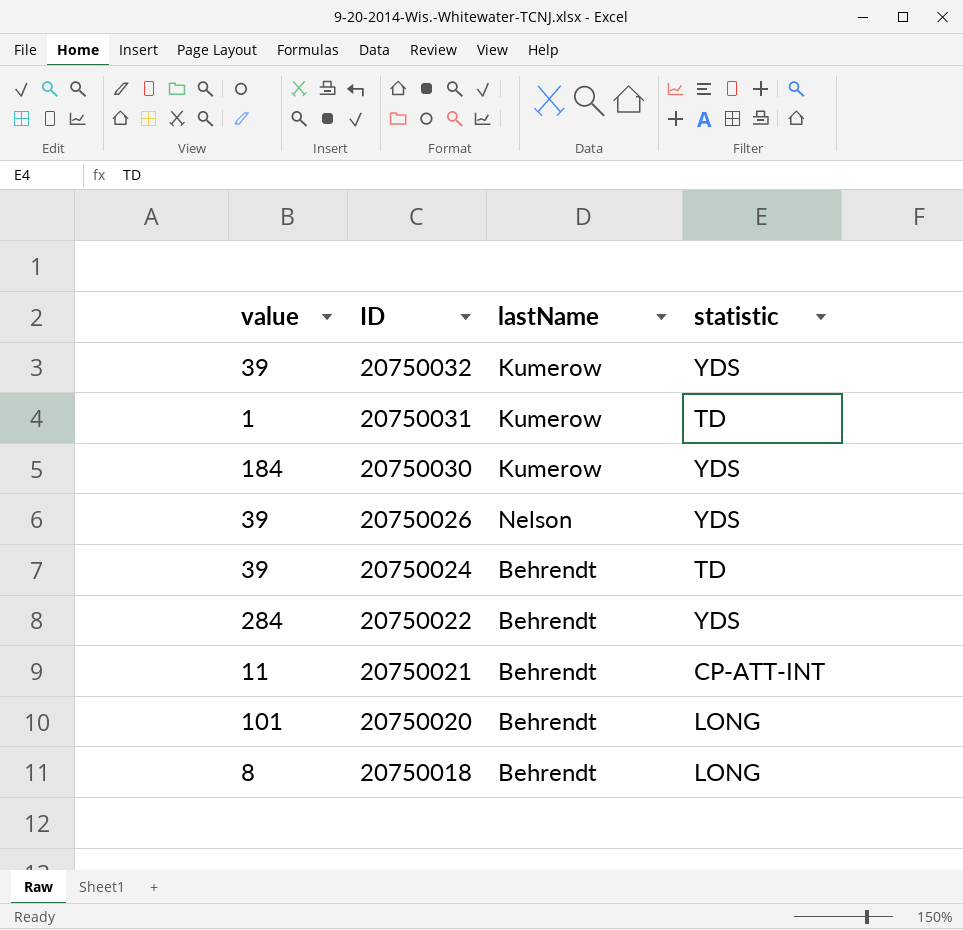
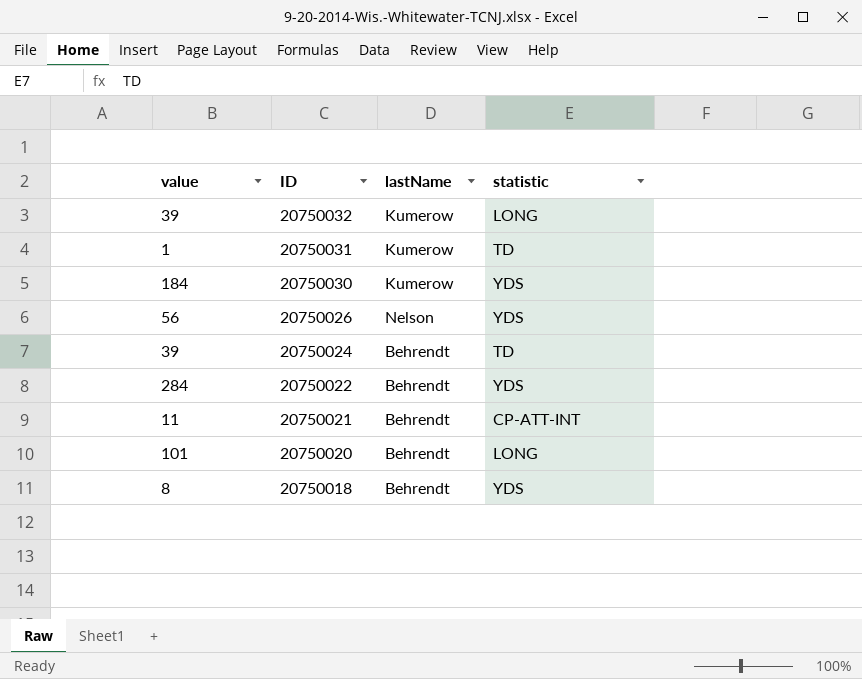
20750032 | statistic: YDS -> LONG
20750026 | value: 39 -> 56
20750018 | statistic: LONG -> YDS

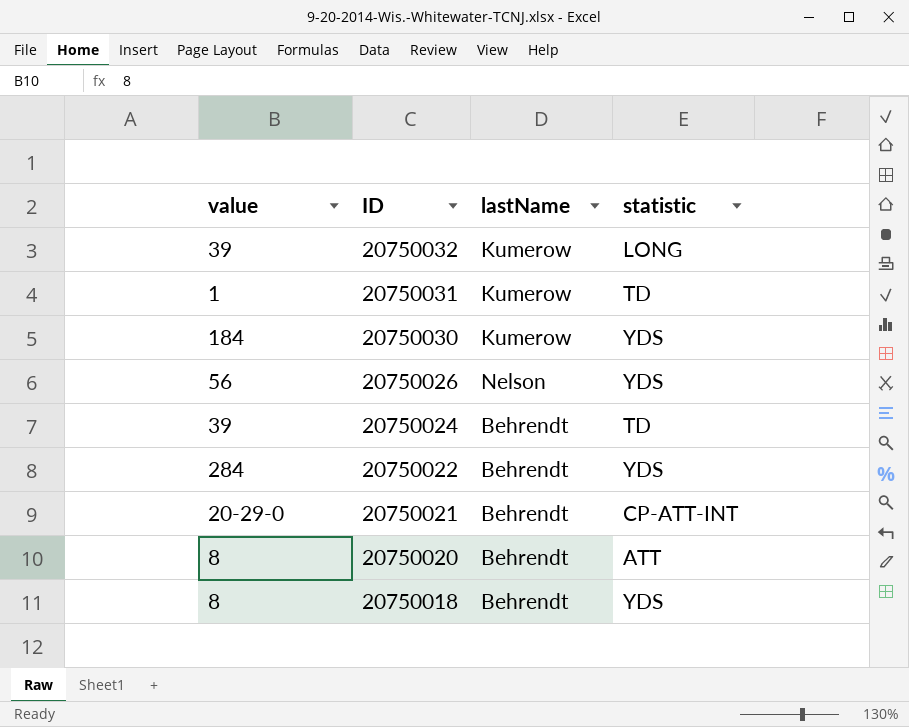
20750021 | value: 11 -> 20-29-0
20750020 | value: 101 -> 8
20750020 | statistic: LONG -> ATT

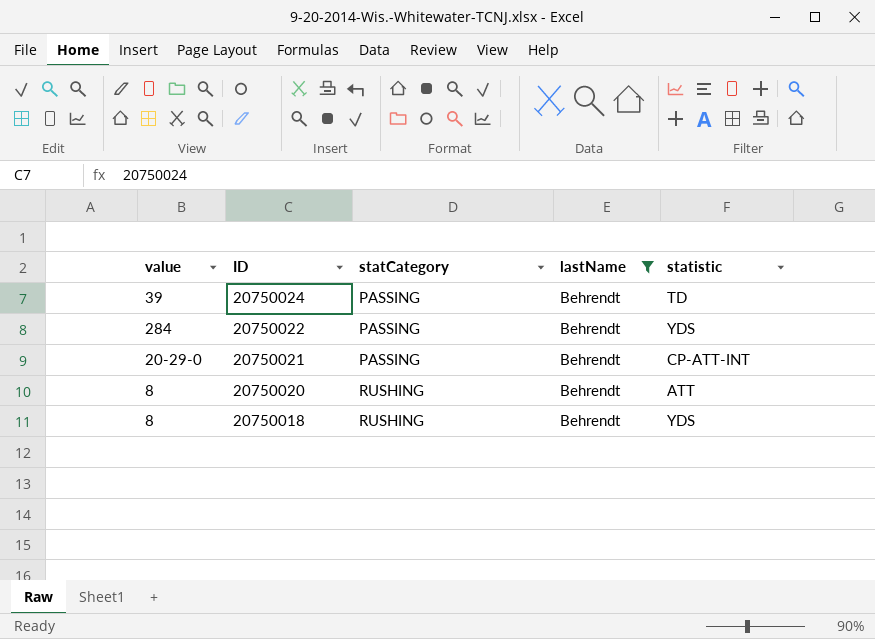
filter: none -> lastName = Behrendt
column statCategory | position: none -> 3

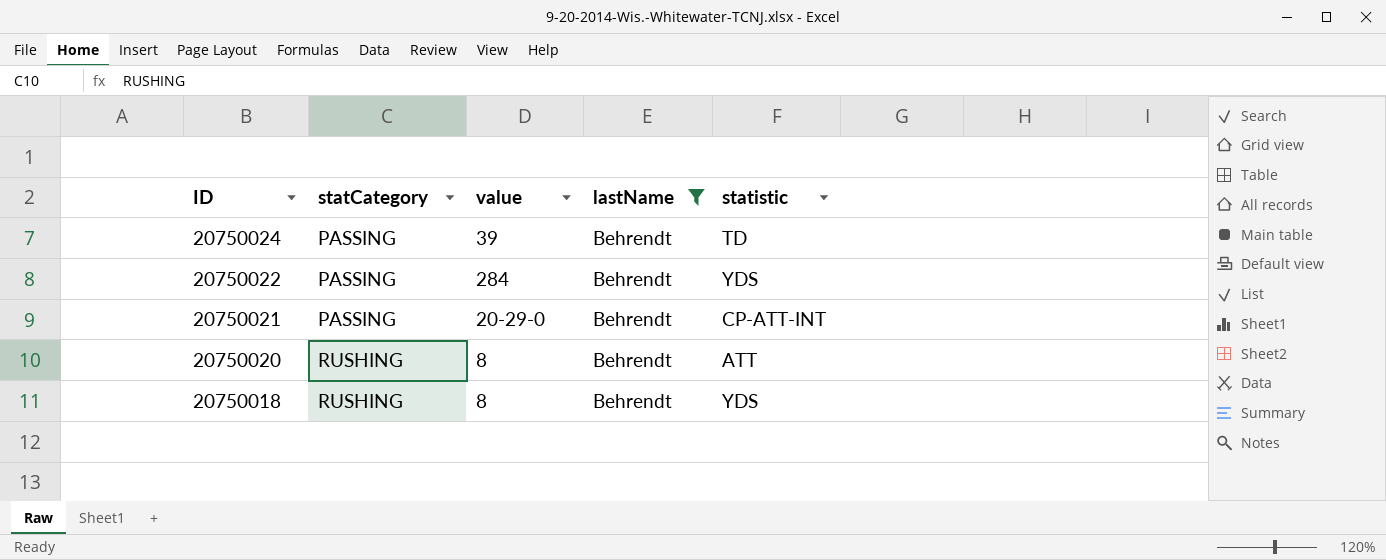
column value | position: 1 -> 3

